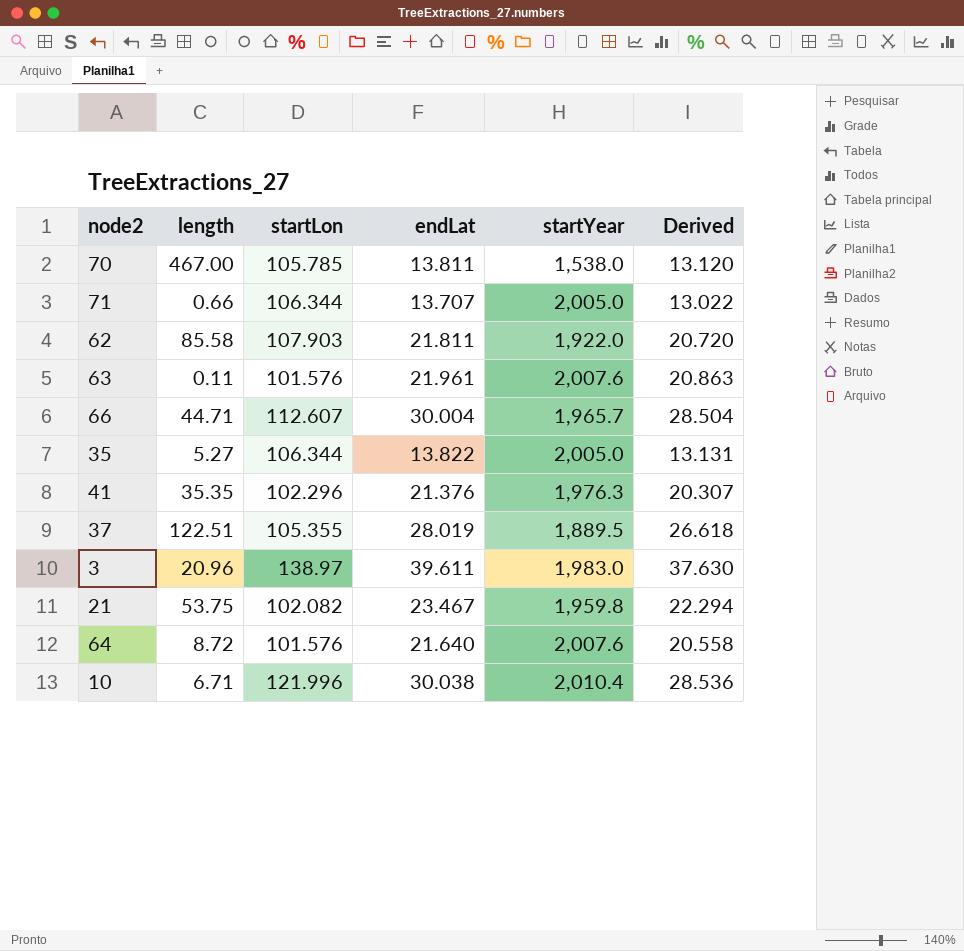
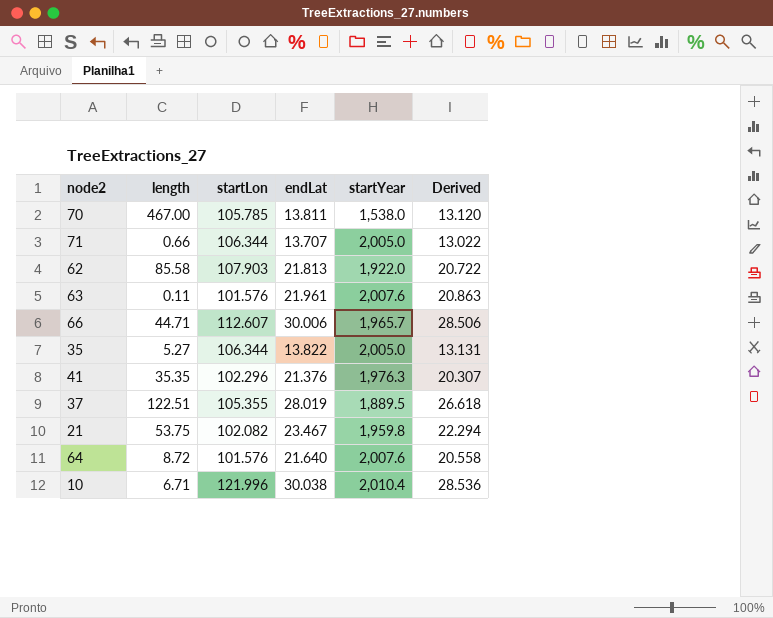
row 3: 20.96 | 138.97 | 39.611 | 1,983.0 | 37.630 -> none
62 | endLat: 21.811 -> 21.813
62 | Derived: 20.720 -> 20.722
66 | endLat: 30.004 -> 30.006
66 | Derived: 28.504 -> 28.506

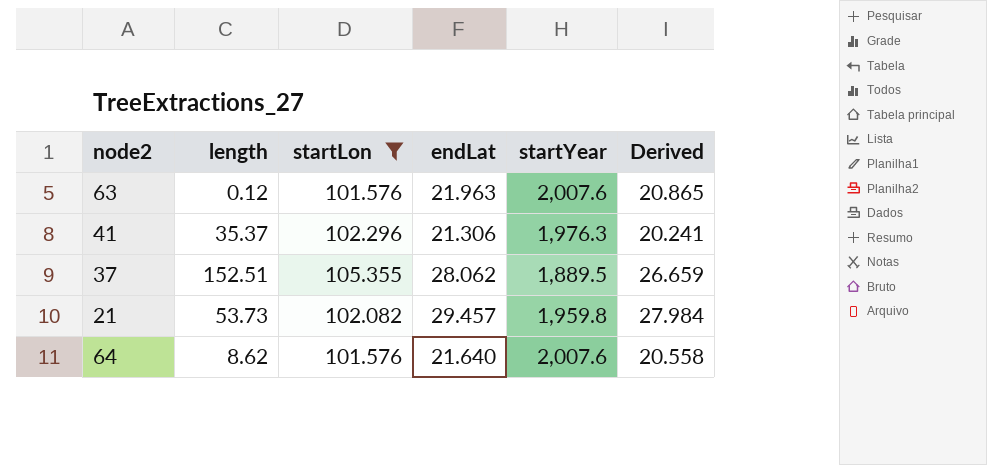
filter: none -> startLon <= 105.355
63 | length: 0.11 -> 0.12
63 | endLat: 21.961 -> 21.963
63 | Derived: 20.863 -> 20.865
41 | length: 35.35 -> 35.37
41 | endLat: 21.376 -> 21.306
41 | Derived: 20.307 -> 20.241
37 | length: 122.51 -> 152.51
37 | endLat: 28.019 -> 28.062
37 | Derived: 26.618 -> 26.659
21 | length: 53.75 -> 53.73
21 | endLat: 23.467 -> 29.457
21 | Derived: 22.294 -> 27.984
64 | length: 8.72 -> 8.62

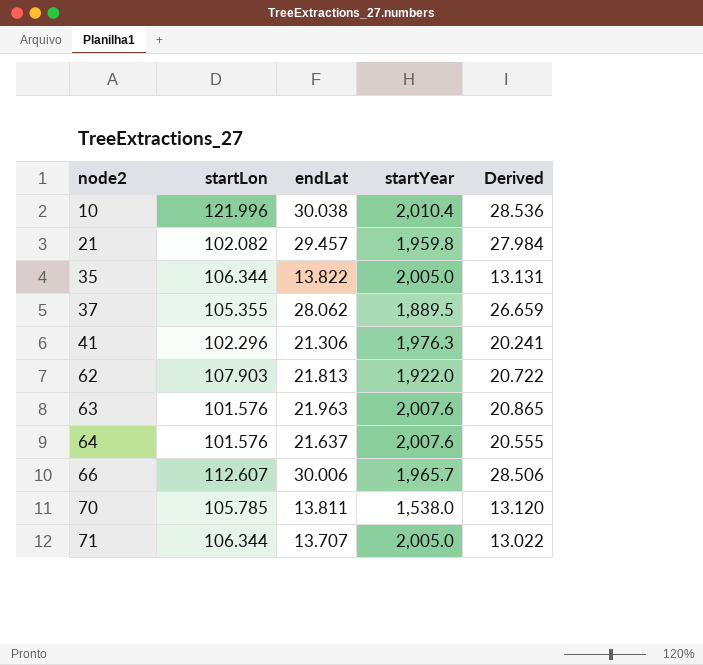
filter: startLon <= 105.355 -> none
row order: none -> node2 ascending
column length | position: 2 -> none
64 | endLat: 21.640 -> 21.637
64 | Derived: 20.558 -> 20.555

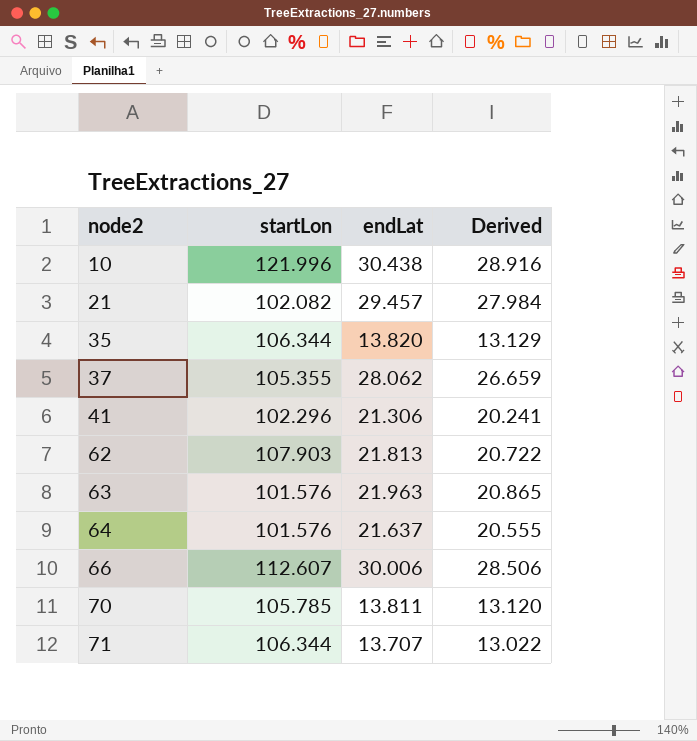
column startYear | position: 4 -> none
10 | endLat: 30.038 -> 30.438
10 | Derived: 28.536 -> 28.916
35 | endLat: 13.822 -> 13.820
35 | Derived: 13.131 -> 13.129

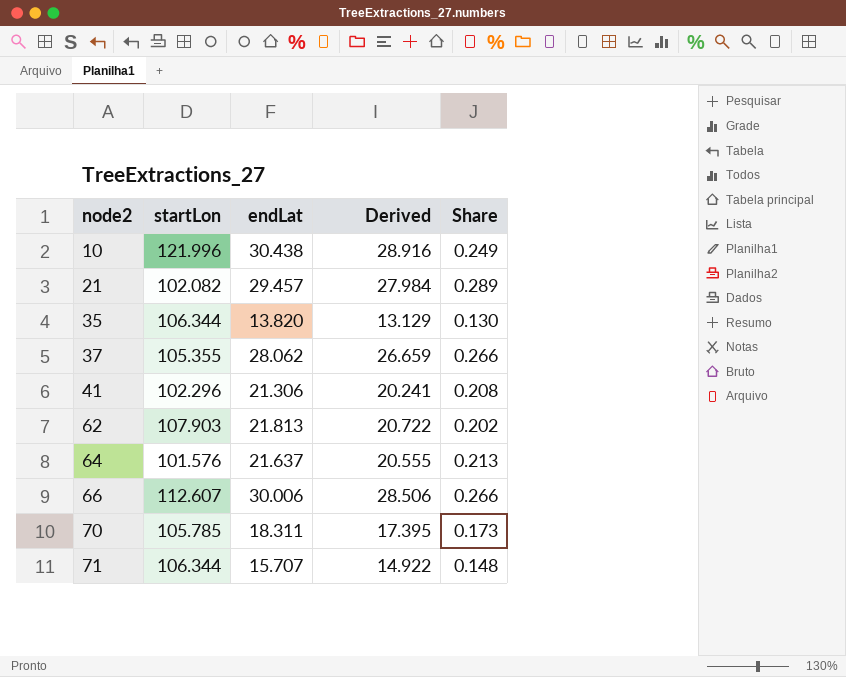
column Share | formula: none -> [endLat] / [startLon]
row 63: 101.576 | 21.963 | 20.865 -> none
70 | endLat: 13.811 -> 18.311
70 | Derived: 13.120 -> 17.395
71 | endLat: 13.707 -> 15.707
71 | Derived: 13.022 -> 14.922

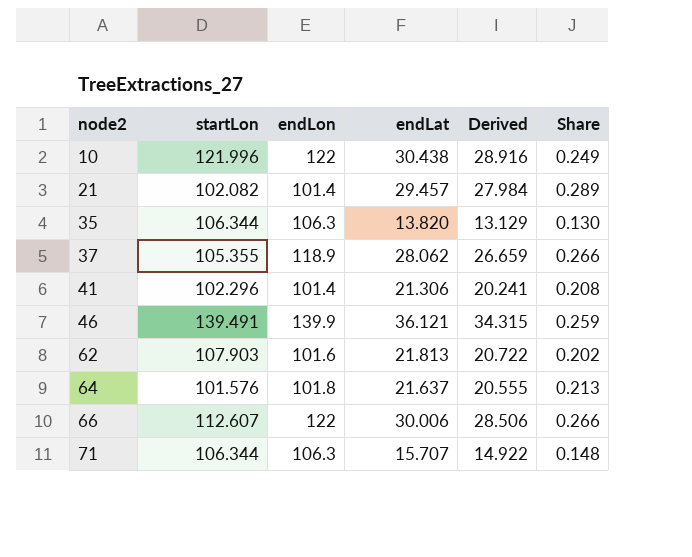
column endLon | position: none -> 3
row 70: 105.785 | 18.311 | 17.395 | 0.173 -> none
row 46: none -> 139.491 | 139.9 | 36.121 | 34.315 | 0.259

